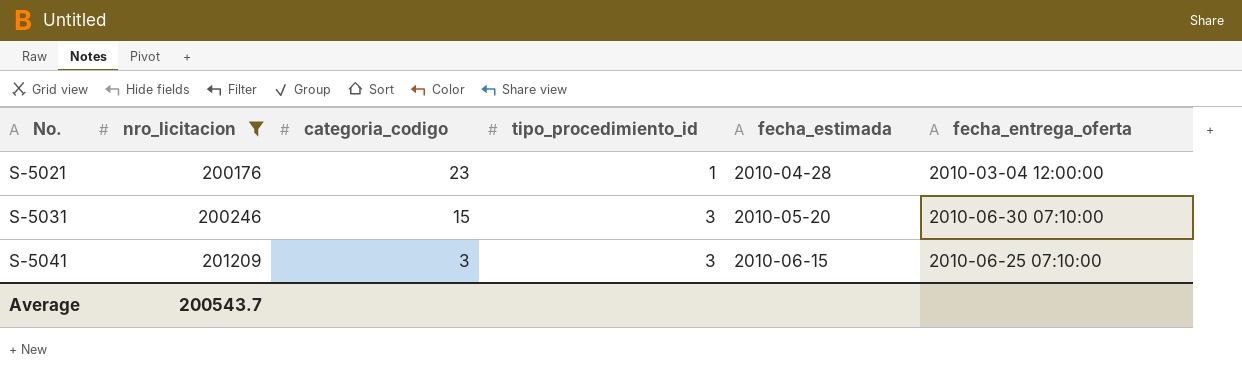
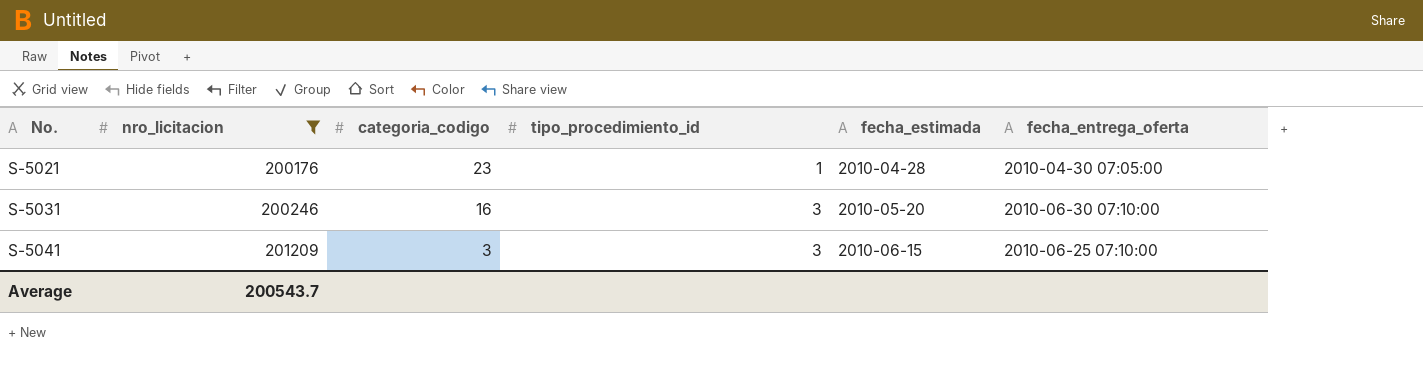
S-5021 | fecha_entrega_oferta: 2010-03-04 12:00:00 -> 2010-04-30 07:05:00
S-5031 | categoria_codigo: 15 -> 16

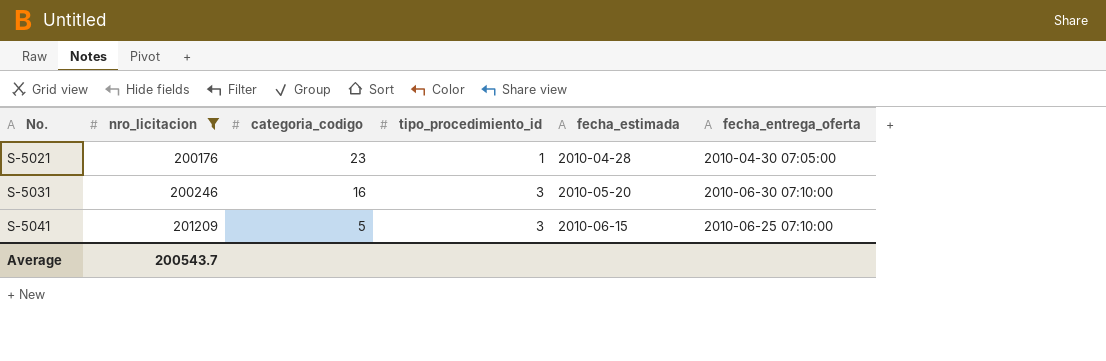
S-5041 | categoria_codigo: 3 -> 5

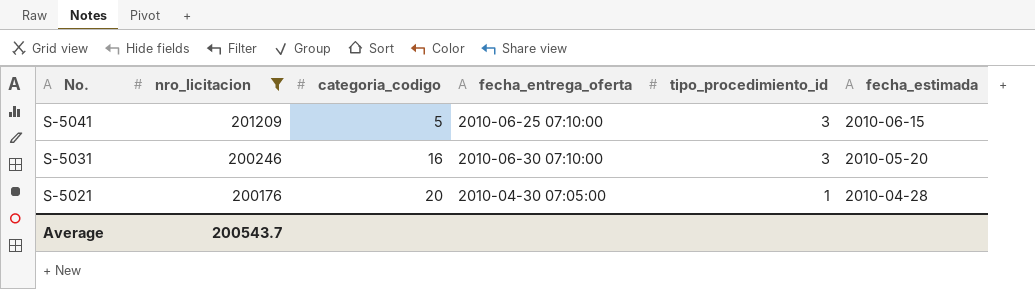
row order: No. ascending -> No. descending
column fecha_entrega_oferta | position: 6 -> 4
S-5021 | categoria_codigo: 23 -> 20

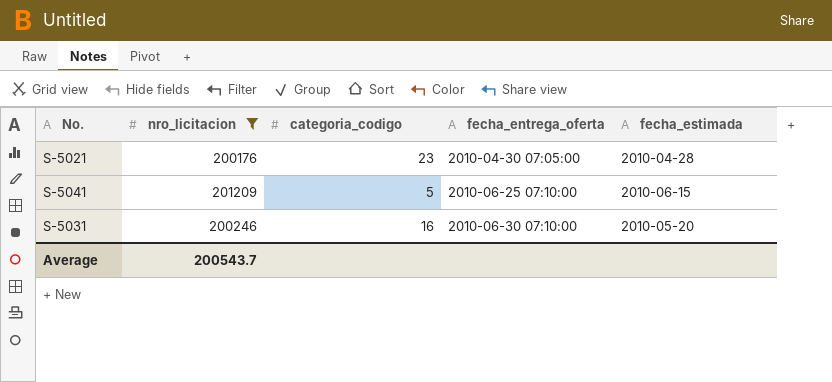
row order: No. descending -> fecha_entrega_oferta ascending
column tipo_procedimiento_id | position: 5 -> none
S-5021 | categoria_codigo: 20 -> 23

